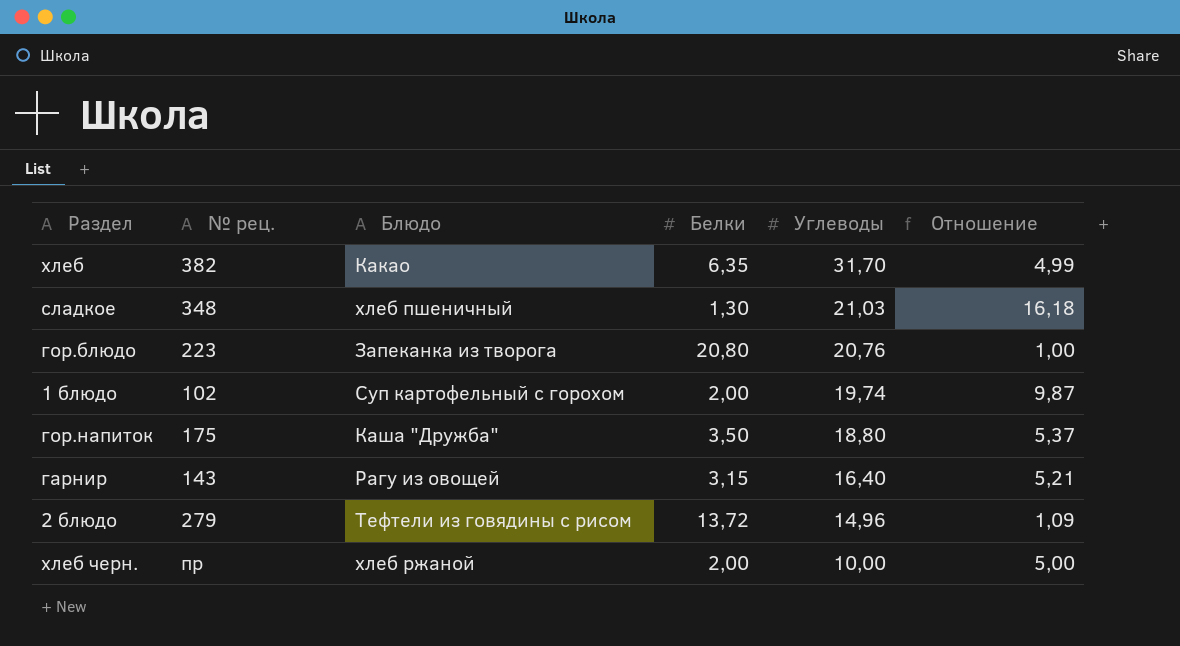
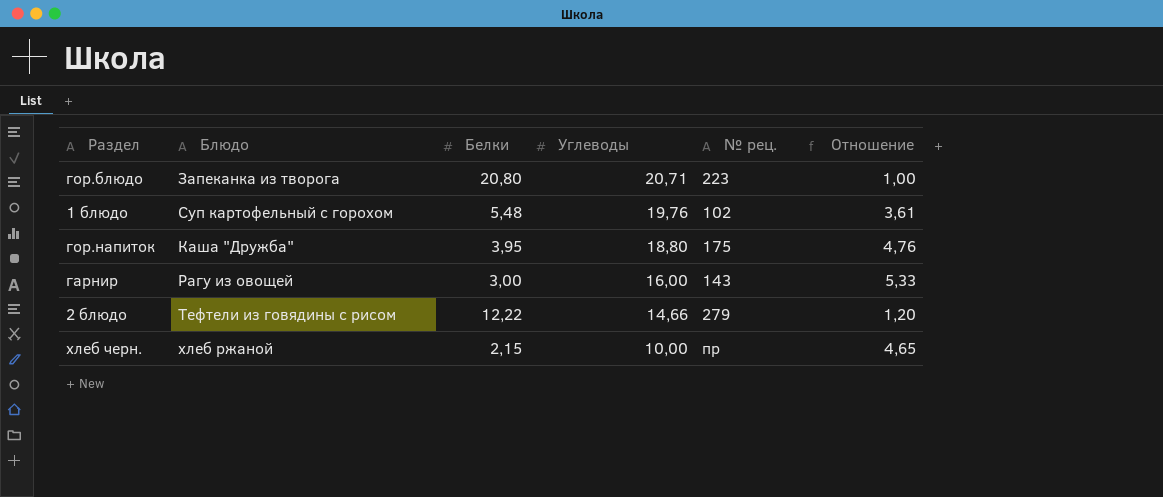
column № рец. | position: 2 -> 5
row хлеб: 382 | Какао | 6,35 | 31,70 | 4,99 -> none
row сладкое: 348 | хлеб пшеничный | 1,30 | 21,03 | 16,18 -> none
гор.блюдо | Углеводы: 20,76 -> 20,71
1 блюдо | Белки: 2,00 -> 5,48
1 блюдо | Углеводы: 19,74 -> 19,76
1 блюдо | Отношение: 9,87 -> 3,61
гор.напиток | Белки: 3,50 -> 3,95
гор.напиток | Отношение: 5,37 -> 4,76
гарнир | Белки: 3,15 -> 3,00
гарнир | Углеводы: 16,40 -> 16,00
гарнир | Отношение: 5,21 -> 5,33
2 блюдо | Белки: 13,72 -> 12,22
2 блюдо | Углеводы: 14,96 -> 14,66
2 блюдо | Отношение: 1,09 -> 1,20
хлеб черн. | Белки: 2,00 -> 2,15
хлеб черн. | Отношение: 5,00 -> 4,65

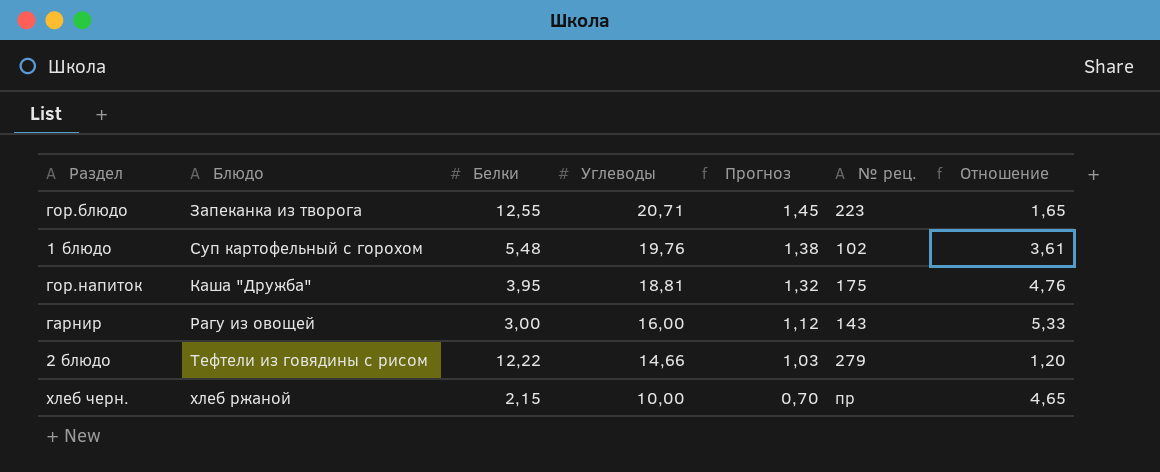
column Прогноз | formula: none -> [Углеводы] * 0,07
гор.блюдо | Белки: 20,80 -> 12,55
гор.блюдо | Отношение: 1,00 -> 1,65
гор.напиток | Углеводы: 18,80 -> 18,81

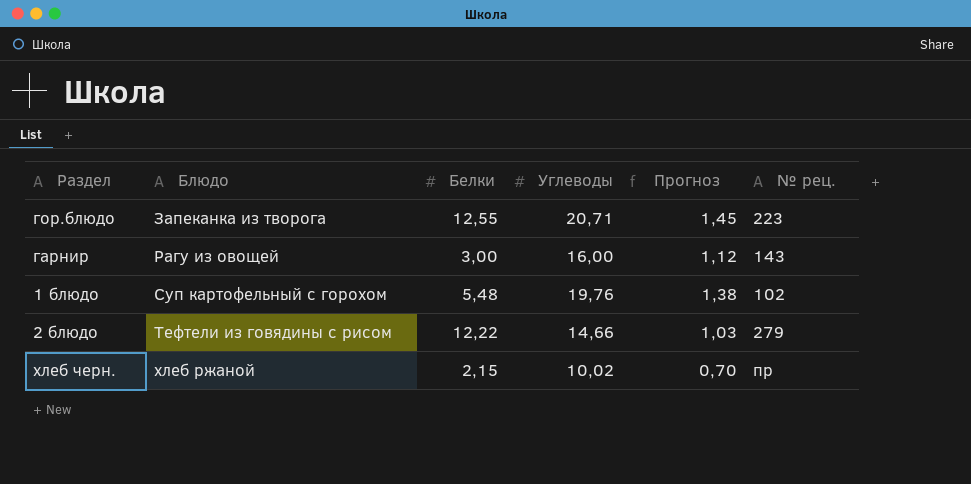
row order: Углеводы descending -> Блюдо ascending
column Отношение | formula: [Углеводы] / [Белки] -> none
row гор.напиток: Каша "Дружба" | 3,95 | 18,81 | 1,32 | 175 | 4,76 -> none
хлеб черн. | Углеводы: 10,00 -> 10,02

